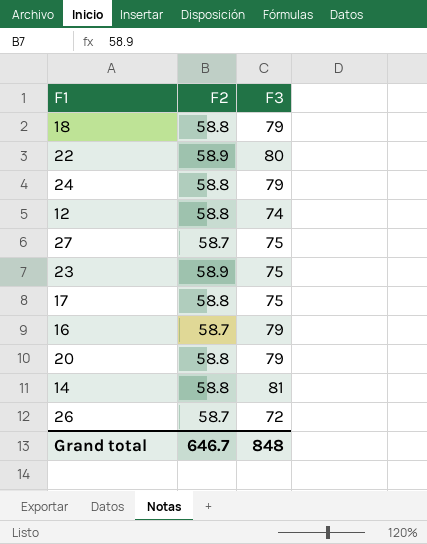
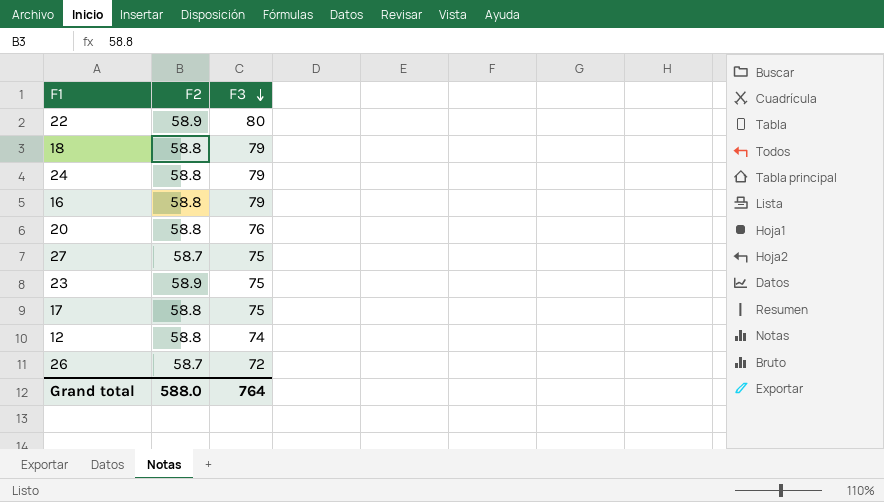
row order: none -> F3 descending
row 14: 58.8 | 81 -> none
16 | F2: 58.7 -> 58.8
20 | F3: 79 -> 76
Grand total | F2: 646.7 -> 588.0
Grand total | F3: 848 -> 764

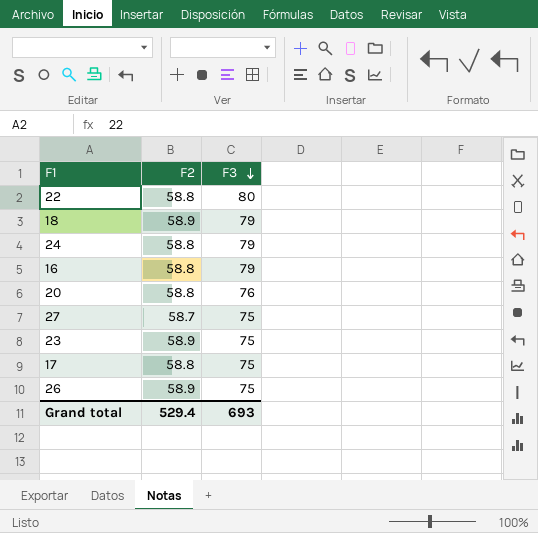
row 12: 58.8 | 74 -> none
22 | F2: 58.9 -> 58.8
18 | F2: 58.8 -> 58.9
26 | F2: 58.7 -> 58.9
26 | F3: 72 -> 75
Grand total | F2: 588.0 -> 529.4
Grand total | F3: 764 -> 693

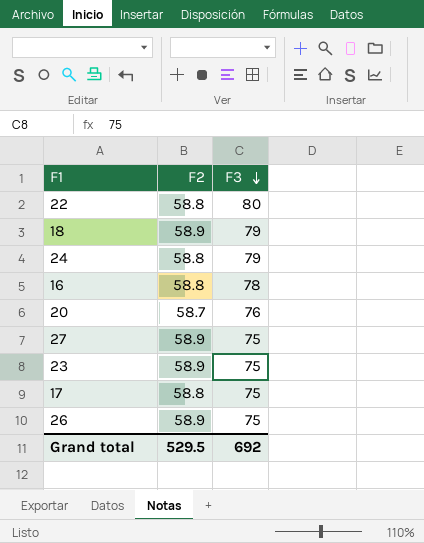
16 | F3: 79 -> 78
20 | F2: 58.8 -> 58.7
27 | F2: 58.7 -> 58.9
Grand total | F2: 529.4 -> 529.5
Grand total | F3: 693 -> 692

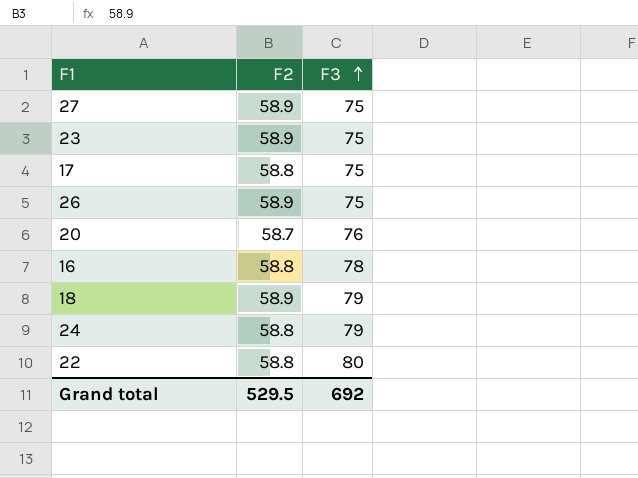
row order: F3 descending -> F3 ascending

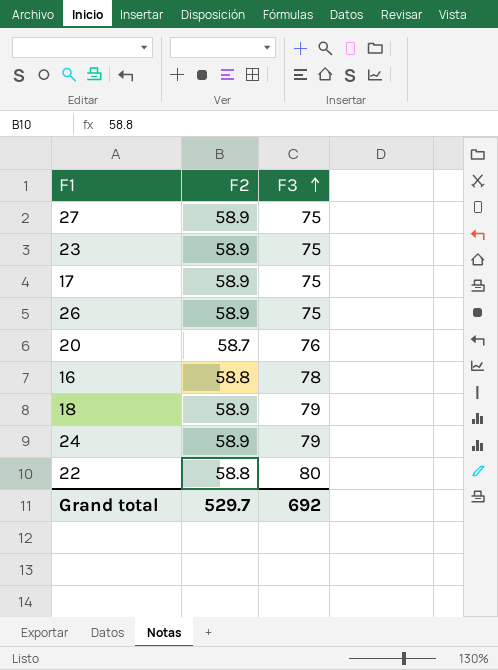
17 | F2: 58.8 -> 58.9
24 | F2: 58.8 -> 58.9
Grand total | F2: 529.5 -> 529.7

